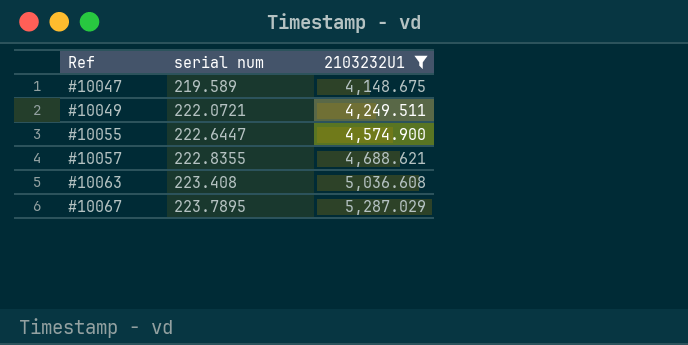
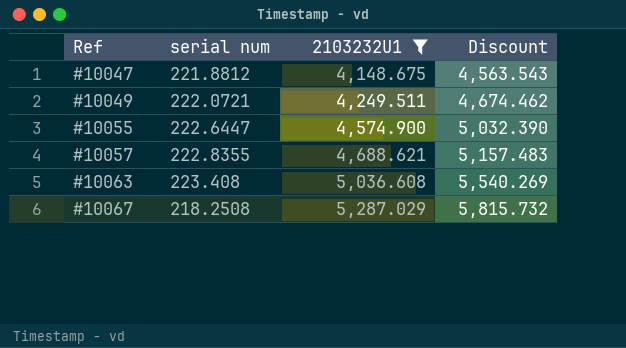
column Discount | formula: none -> [2103232U1] * 1.1
#10047 | serial num: 219.589 -> 221.8812
#10067 | serial num: 223.7895 -> 218.2508

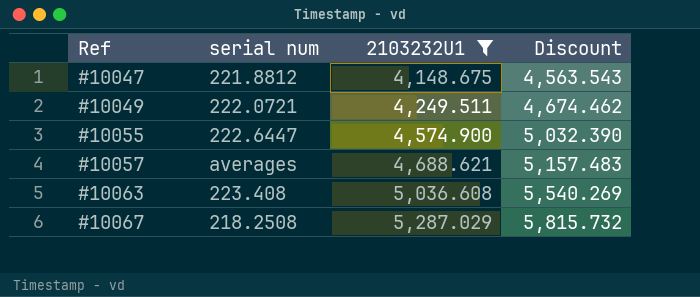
#10057 | serial num: 222.8355 -> averages

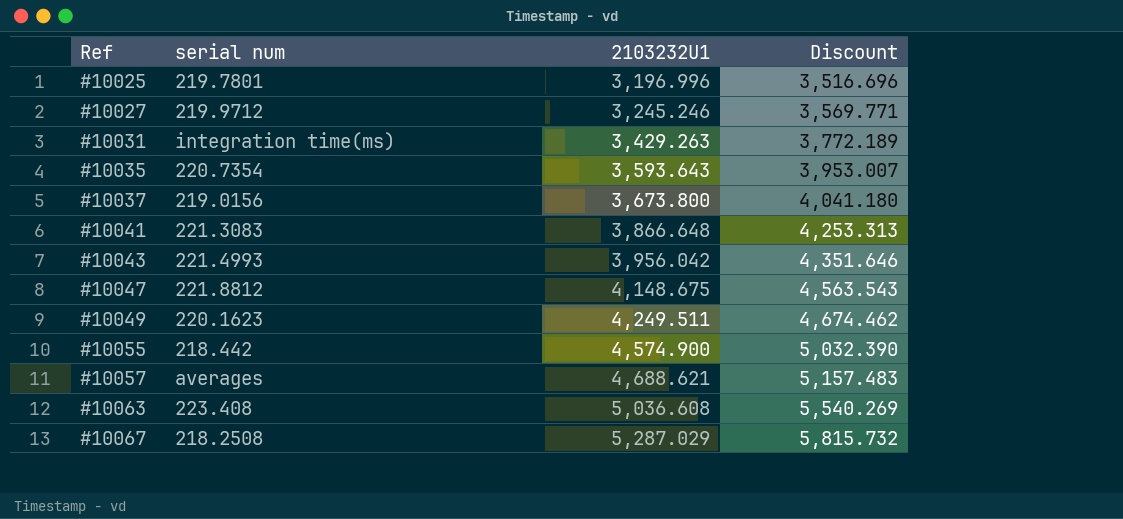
filter: 2103232U1 >= 4,148.675 -> none
#10049 | serial num: 222.0721 -> 220.1623
#10055 | serial num: 222.6447 -> 218.442

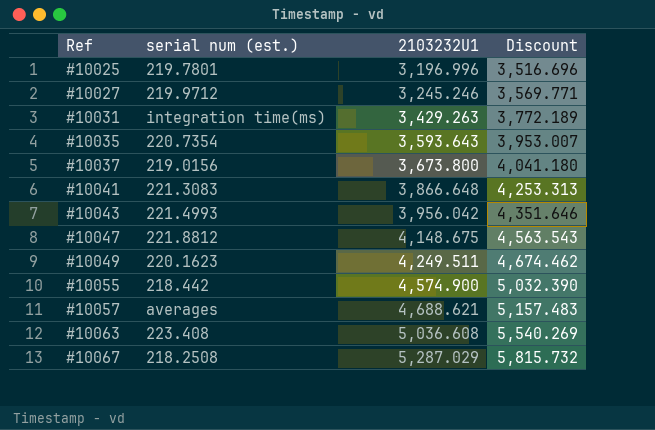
column name: serial num -> serial num (est.)

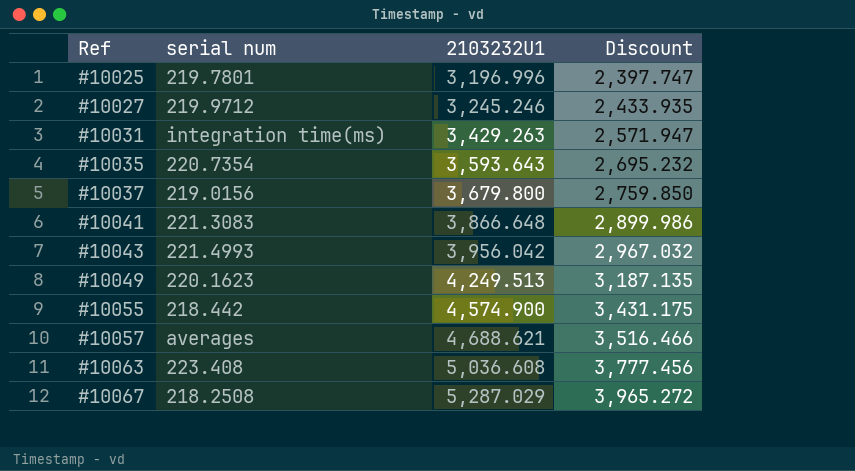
column name: serial num (est.) -> serial num
column Discount | formula: [2103232U1] * 1.1 -> [2103232U1] * 0.75
row #10047: 221.8812 | 4,148.675 | 4,563.543 -> none
#10037 | 2103232U1: 3,673.800 -> 3,679.800
#10049 | 2103232U1: 4,249.511 -> 4,249.513

